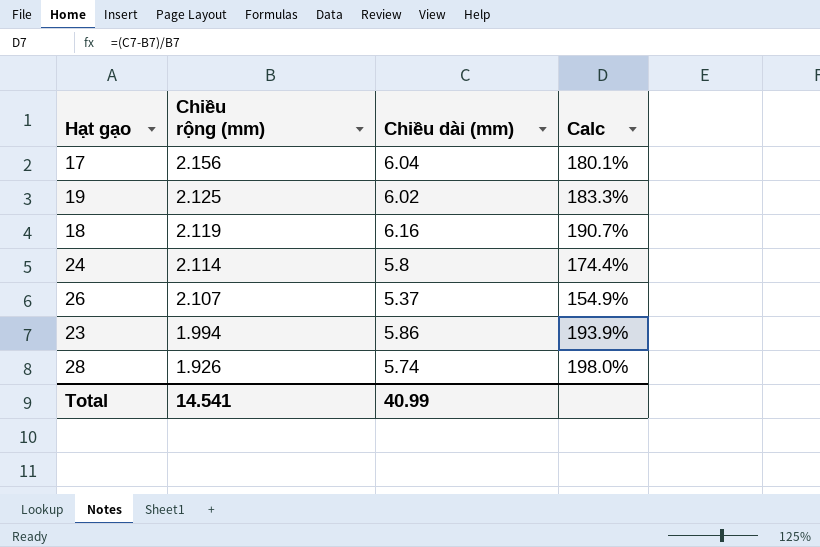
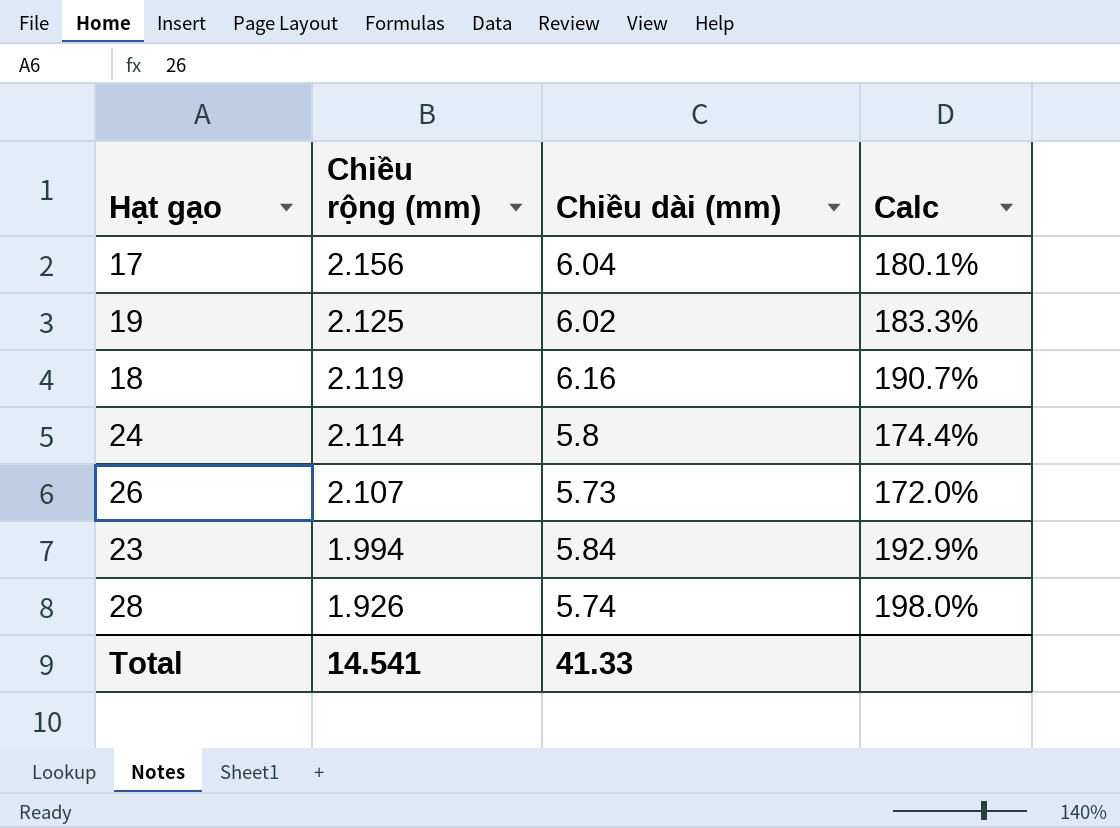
26 | Chiều dài (mm): 5.37 -> 5.73
26 | Calc: 154.9% -> 172.0%
23 | Chiều dài (mm): 5.86 -> 5.84
23 | Calc: 193.9% -> 192.9%
Total | Chiều dài (mm): 40.99 -> 41.33

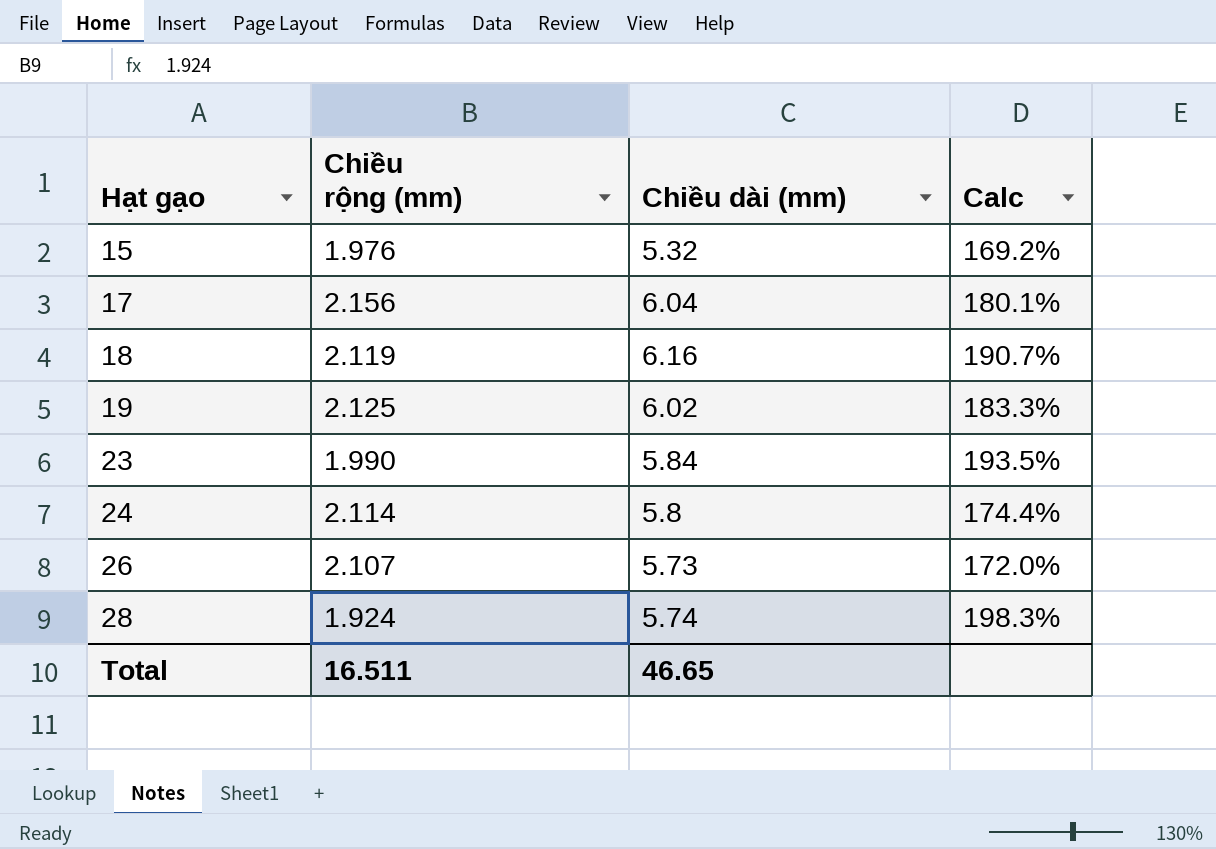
row order: Chiều rộng (mm) descending -> Hạt gạo ascending
row 15: none -> 1.976 | 5.32 | 169.2%
23 | Chiều rộng (mm): 1.994 -> 1.990
23 | Calc: 192.9% -> 193.5%
28 | Chiều rộng (mm): 1.926 -> 1.924
28 | Calc: 198.0% -> 198.3%
Total | Chiều rộng (mm): 14.541 -> 16.511
Total | Chiều dài (mm): 41.33 -> 46.65

